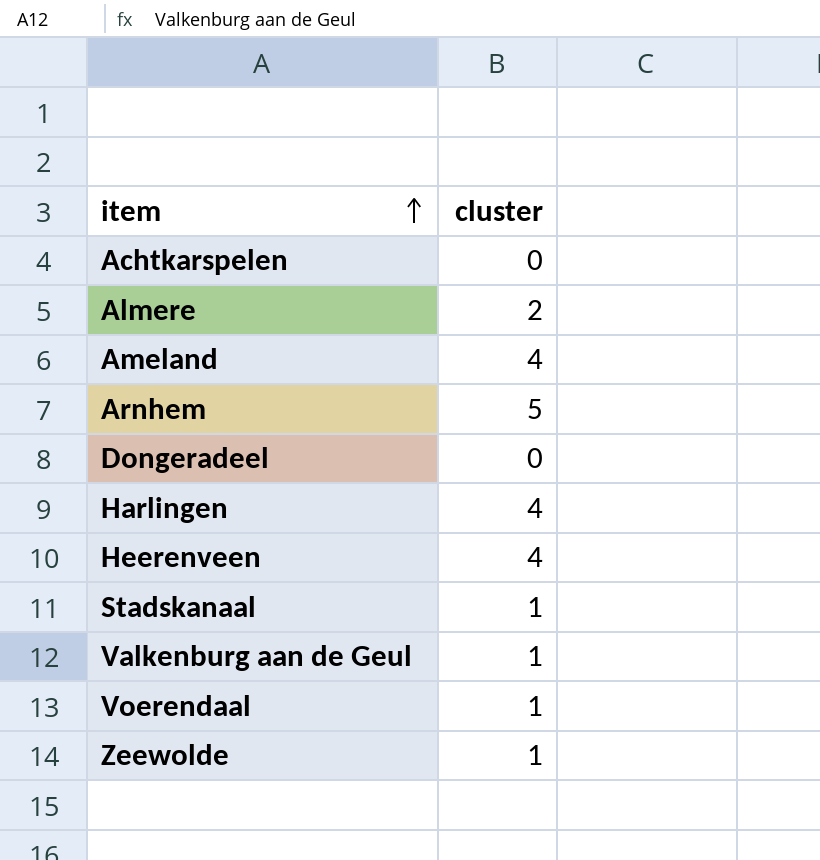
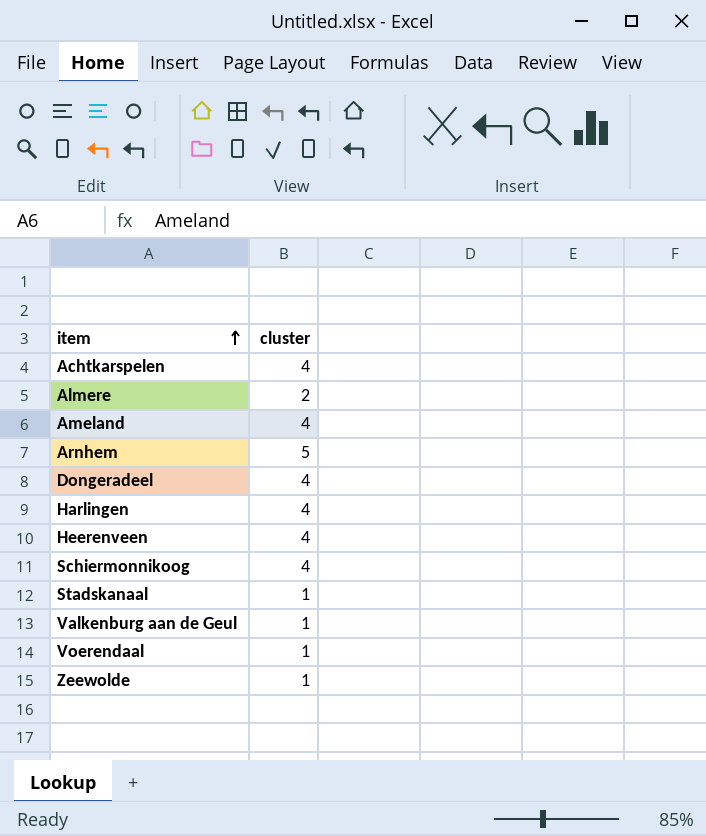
Achtkarspelen | cluster: 0 -> 4
Dongeradeel | cluster: 0 -> 4
row Schiermonnikoog: none -> 4

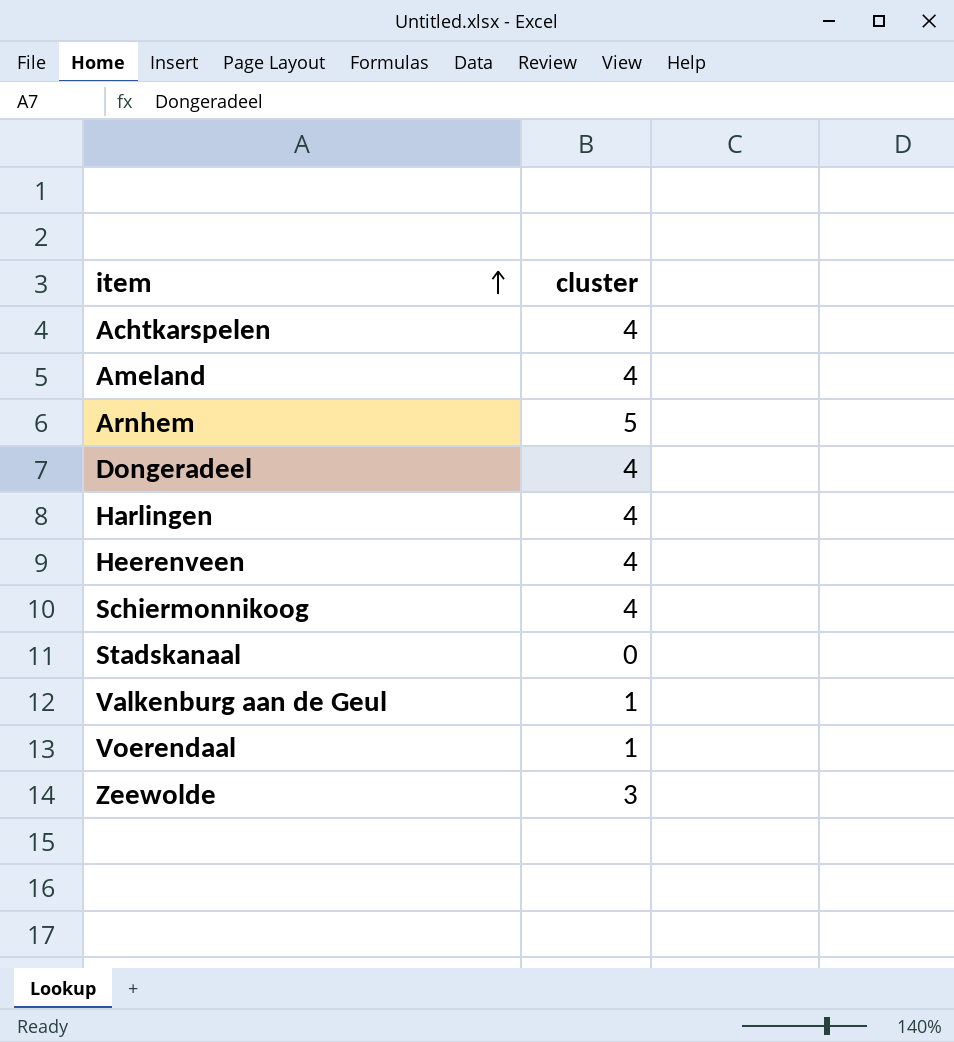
row Almere: 2 -> none
Stadskanaal | cluster: 1 -> 0
Zeewolde | cluster: 1 -> 3

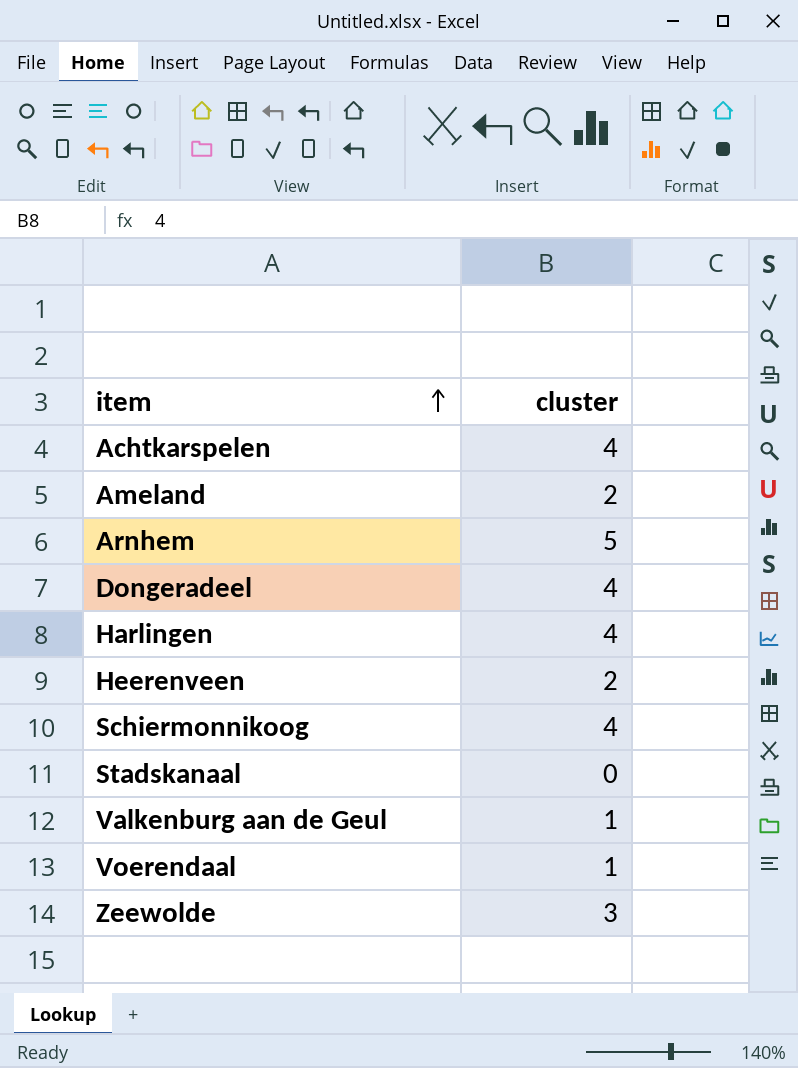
Ameland | cluster: 4 -> 2
Heerenveen | cluster: 4 -> 2

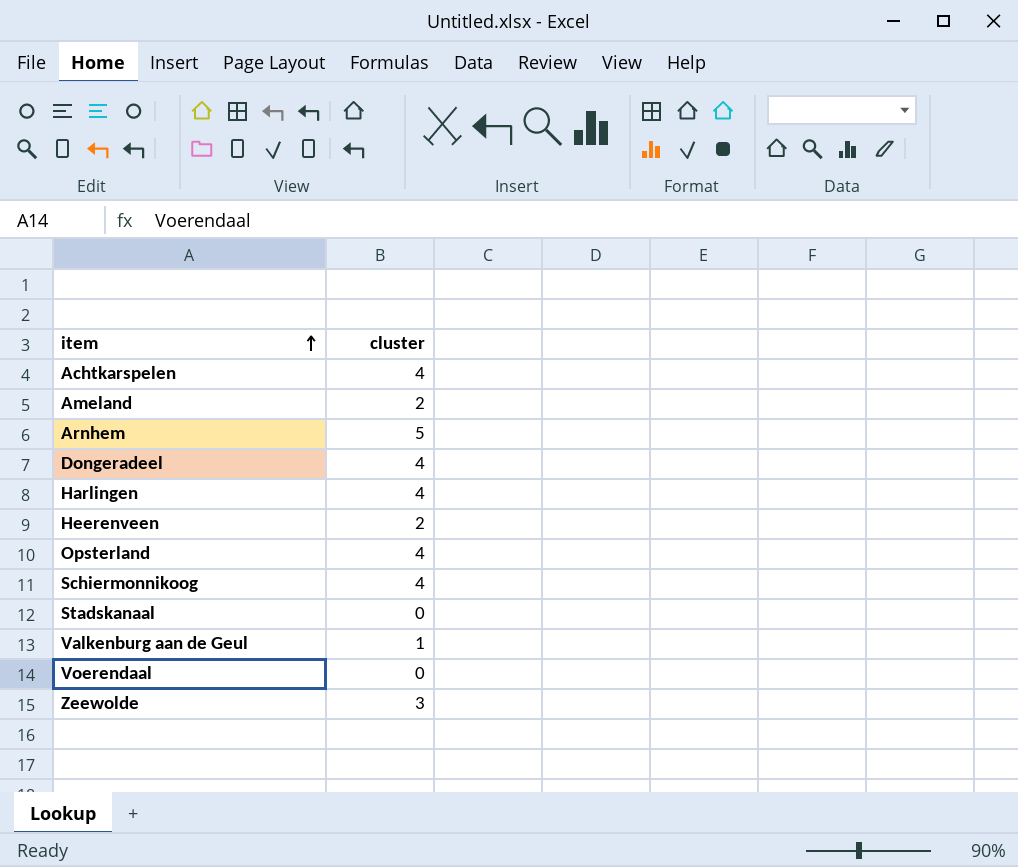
row Opsterland: none -> 4
Voerendaal | cluster: 1 -> 0

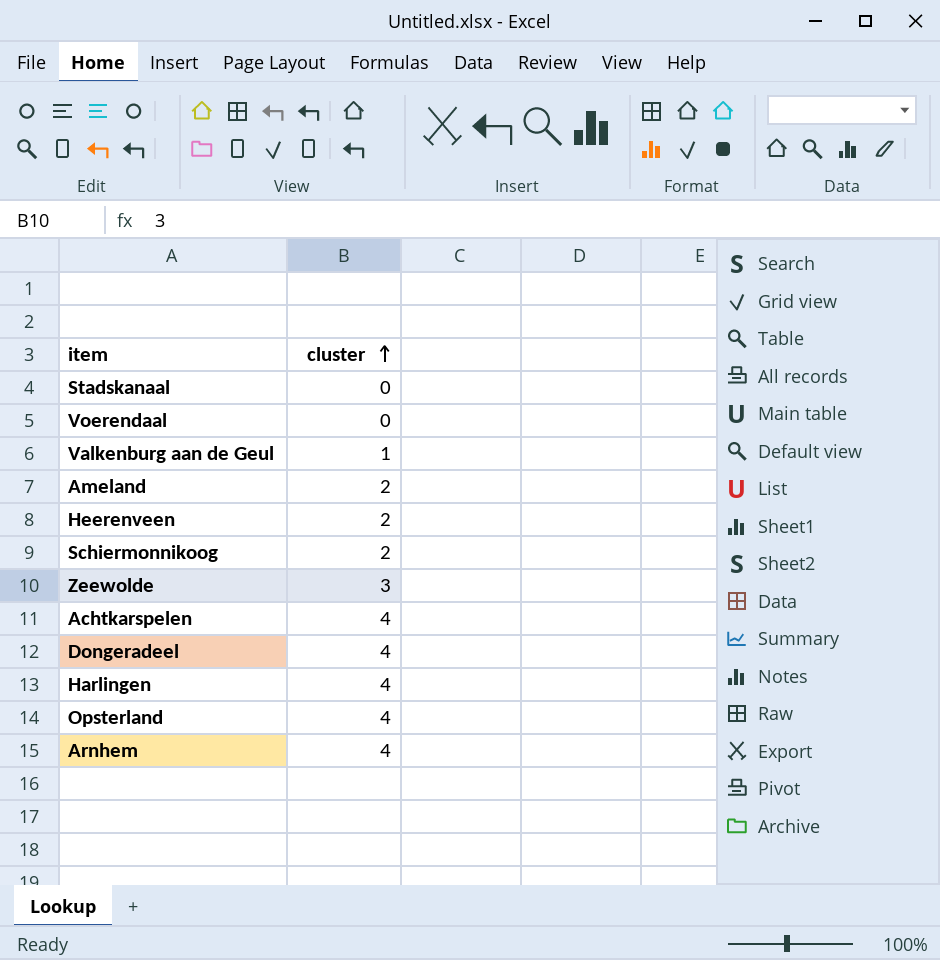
row order: item ascending -> cluster ascending
Schiermonnikoog | cluster: 4 -> 2
Arnhem | cluster: 5 -> 4

